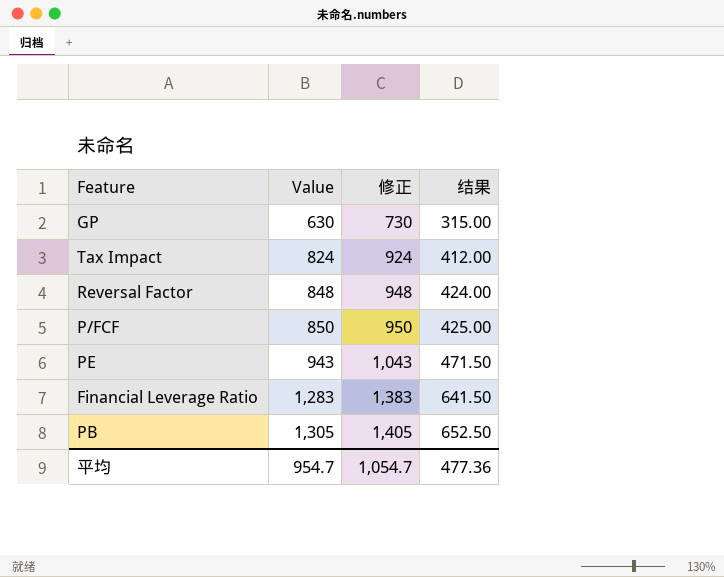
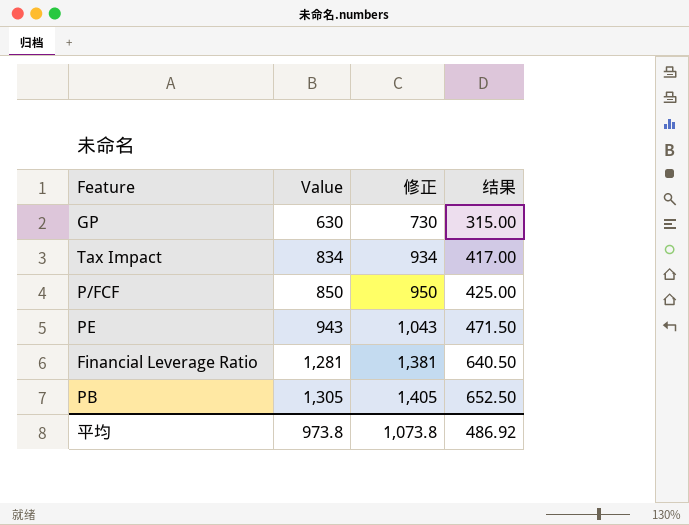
row Reversal Factor: 848 | 948 | 424.00 -> none
Tax Impact | Value: 824 -> 834
Tax Impact | 修正: 924 -> 934
Tax Impact | 结果: 412.00 -> 417.00
Financial Leverage Ratio | Value: 1,283 -> 1,281
Financial Leverage Ratio | 修正: 1,383 -> 1,381
Financial Leverage Ratio | 结果: 641.50 -> 640.50
平均 | Value: 954.7 -> 973.8
平均 | 修正: 1,054.7 -> 1,073.8
平均 | 结果: 477.36 -> 486.92

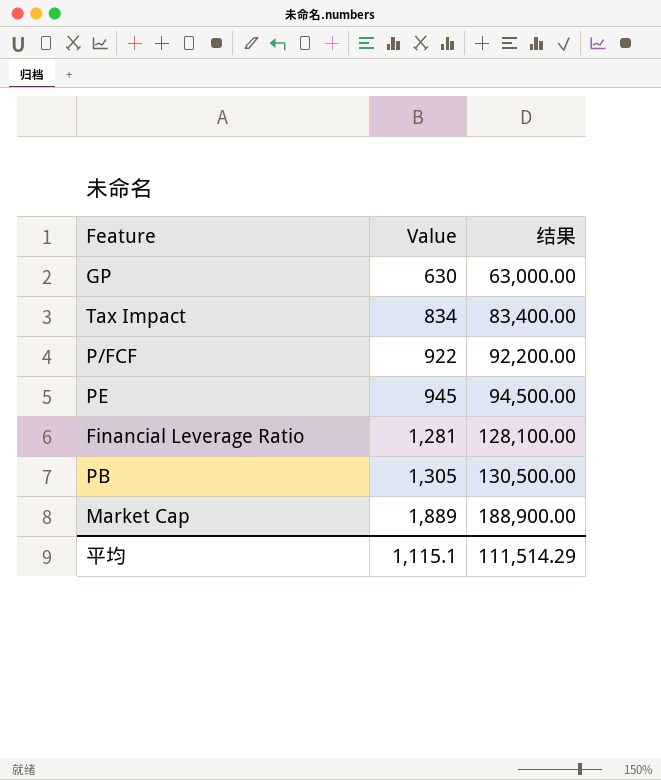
column 修正 | formula: [Value] + 100 -> none
column 结果 | formula: [Value] * 0.5 -> [Value] * 100
P/FCF | Value: 850 -> 922
PE | Value: 943 -> 945
row Market Cap: none -> 1,889 | 188,900.00
平均 | Value: 973.8 -> 1,115.1
平均 | 结果: 486.92 -> 111,514.29

